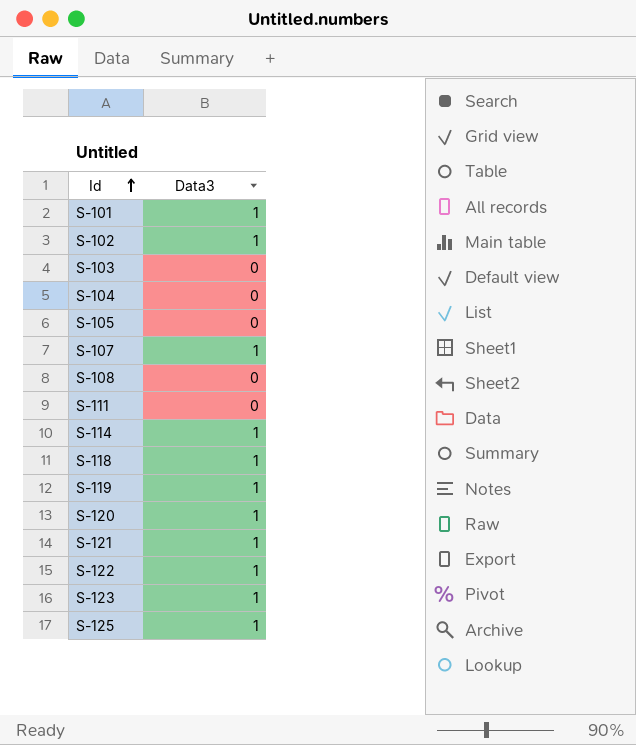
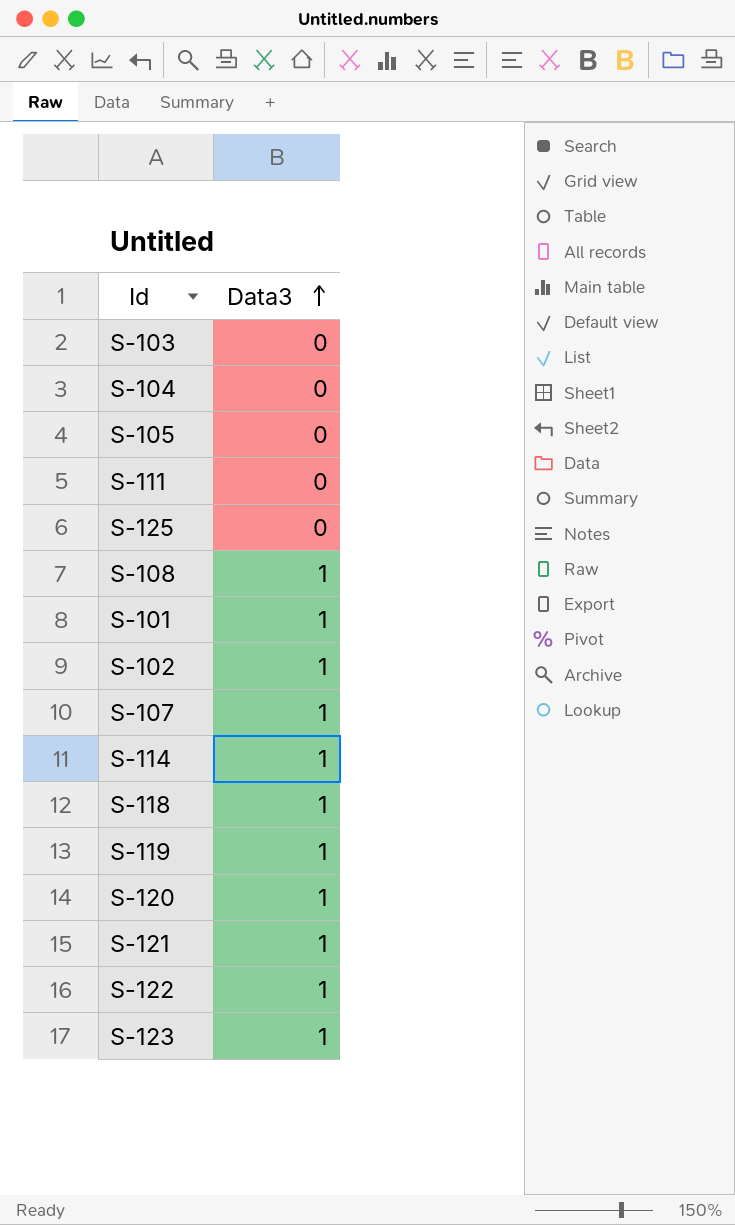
row order: Id ascending -> Data3 ascending
S-125 | Data3: 1 -> 0
S-108 | Data3: 0 -> 1

